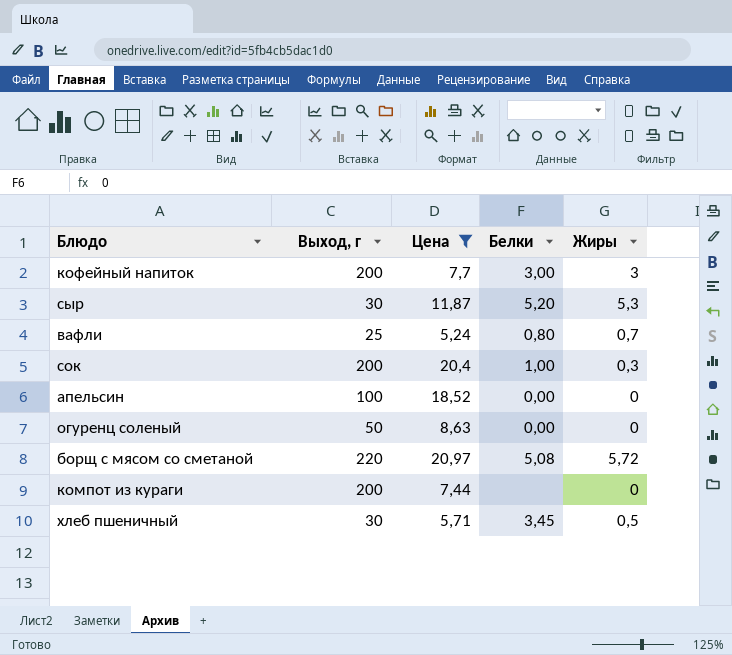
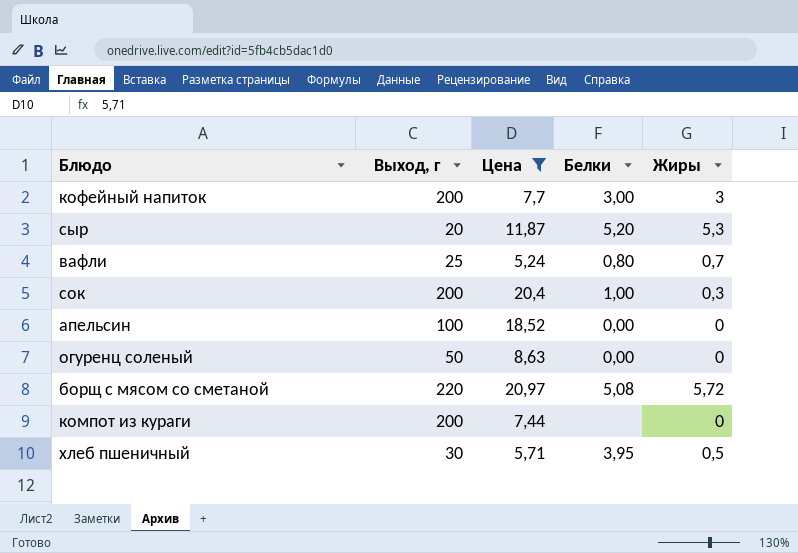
сыр | Выход, г: 30 -> 20
хлеб пшеничный | Белки: 3,45 -> 3,95

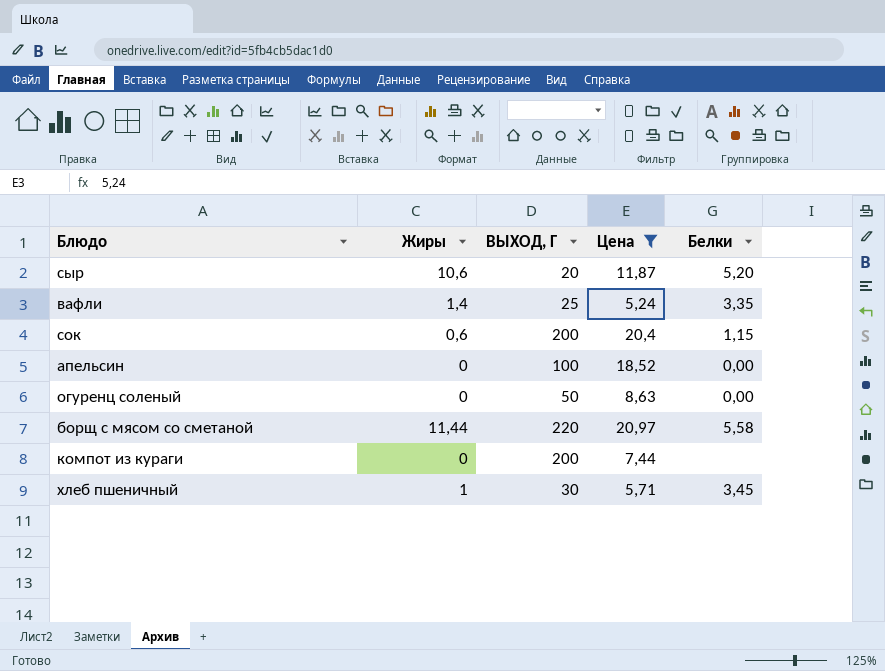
column Жиры | position: 5 -> 2
column name: Выход, г -> ВЫХОД, Г
row кофейный напиток: 200 | 7,7 | 3,00 | 3 -> none
сыр | Жиры: 5,3 -> 10,6
вафли | Жиры: 0,7 -> 1,4
вафли | Белки: 0,80 -> 3,35
сок | Жиры: 0,3 -> 0,6
сок | Белки: 1,00 -> 1,15
борщ с мясом со сметаной | Жиры: 5,72 -> 11,44
борщ с мясом со сметаной | Белки: 5,08 -> 5,58
хлеб пшеничный | Жиры: 0,5 -> 1
хлеб пшеничный | Белки: 3,95 -> 3,45

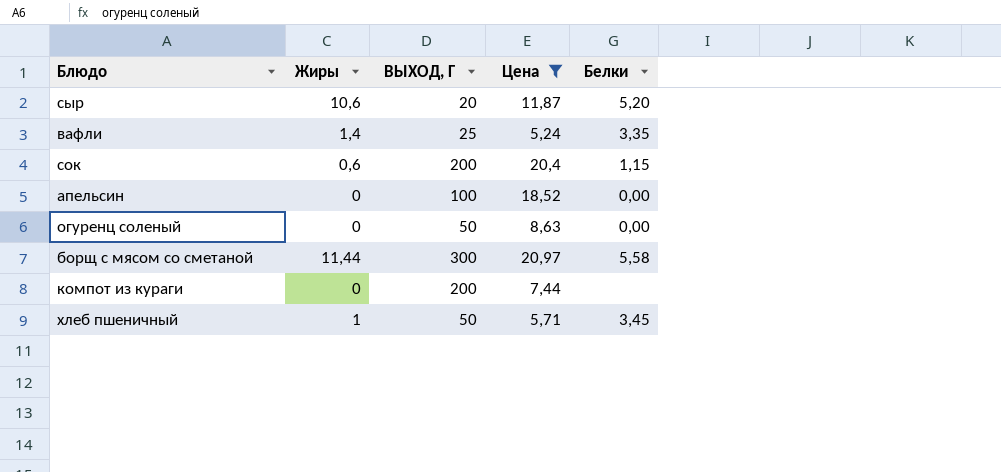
борщ с мясом со сметаной | ВЫХОД, Г: 220 -> 300
хлеб пшеничный | ВЫХОД, Г: 30 -> 50

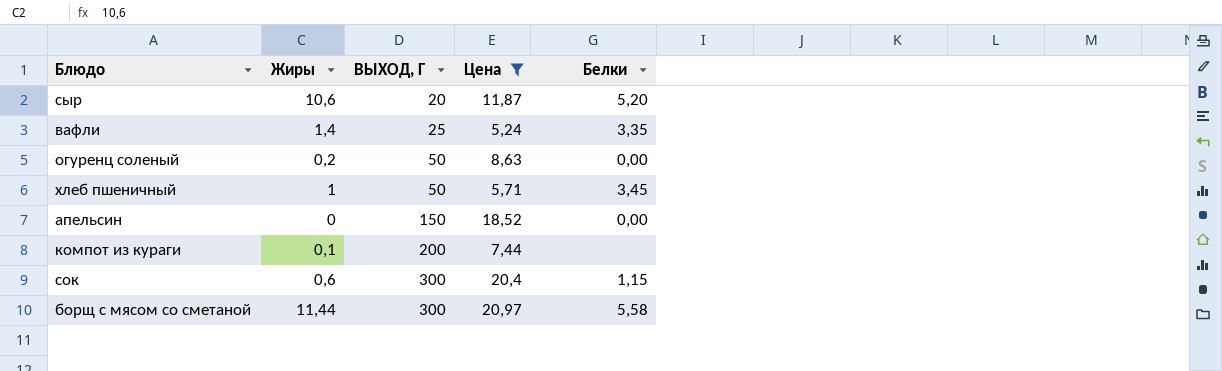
row order: none -> ВЫХОД, Г ascending
огуренц соленый | Жиры: 0 -> 0,2
апельсин | ВЫХОД, Г: 100 -> 150
компот из кураги | Жиры: 0 -> 0,1
сок | ВЫХОД, Г: 200 -> 300

